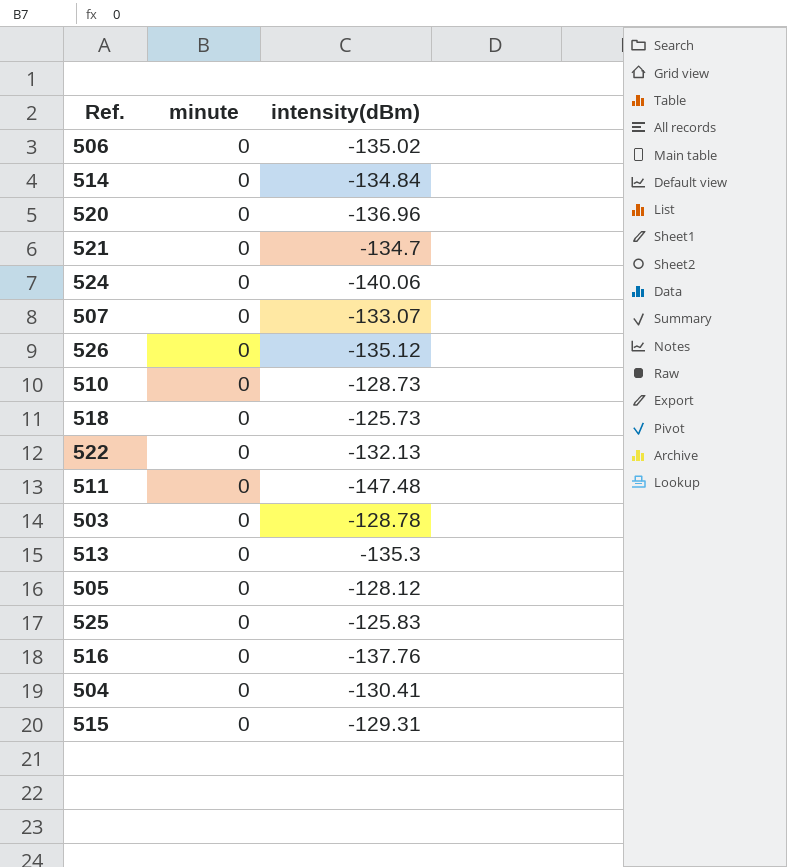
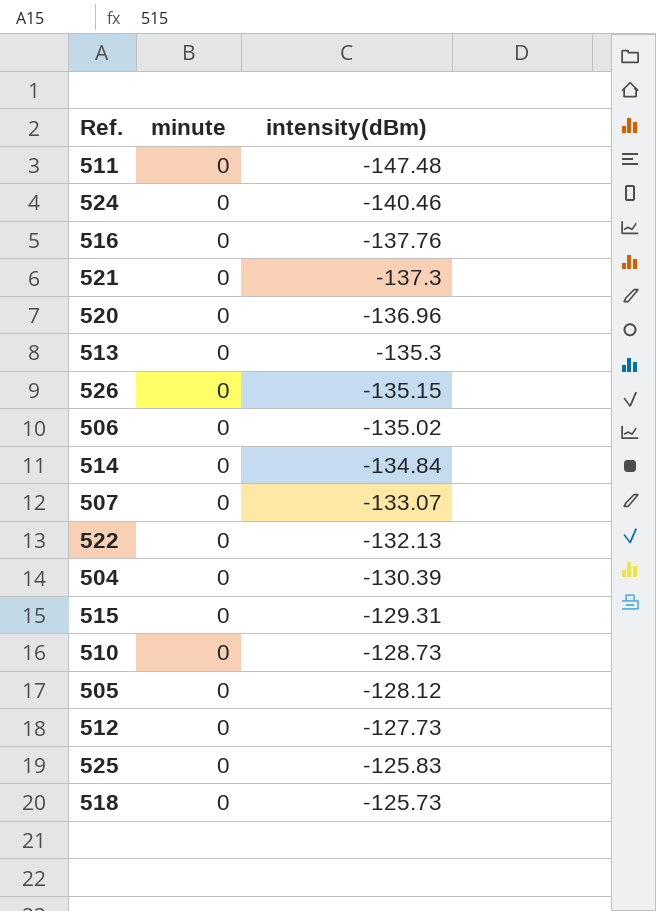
row order: none -> intensity(dBm) ascending
row 503: 0 | -128.78 -> none
524 | intensity(dBm): -140.06 -> -140.46
521 | intensity(dBm): -134.7 -> -137.3
526 | intensity(dBm): -135.12 -> -135.15
504 | intensity(dBm): -130.41 -> -130.39
row 512: none -> 0 | -127.73

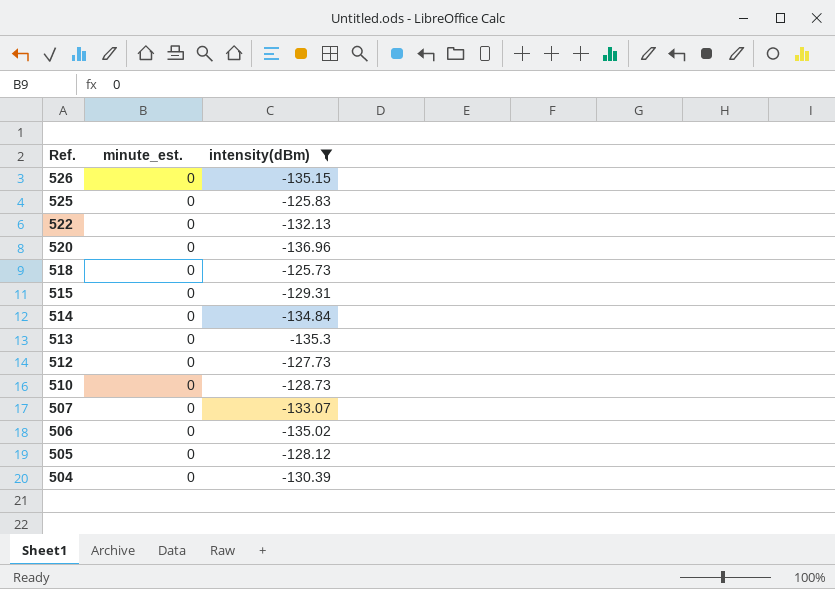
filter: none -> intensity(dBm) >= -136.96
row order: intensity(dBm) ascending -> Ref. descending
column name: minute -> minute_est.

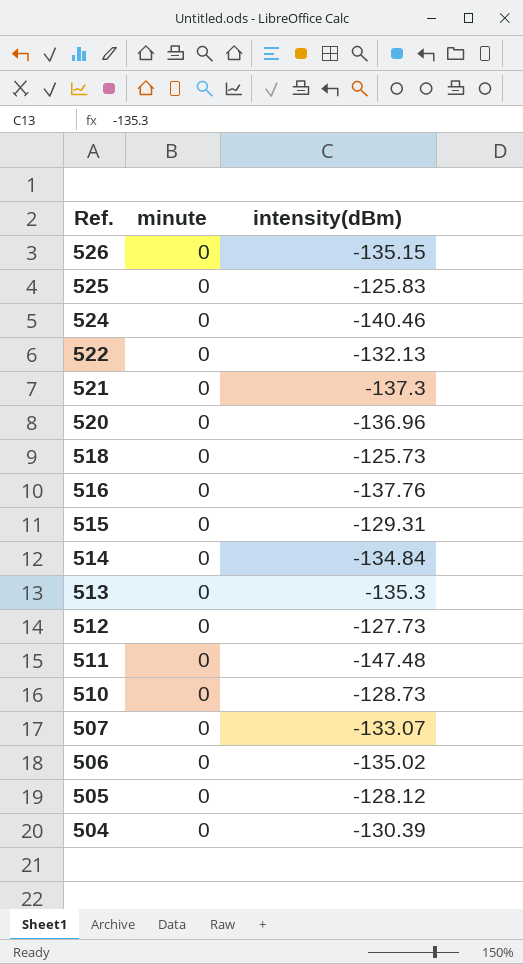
filter: intensity(dBm) >= -136.96 -> none
column name: minute_est. -> minute

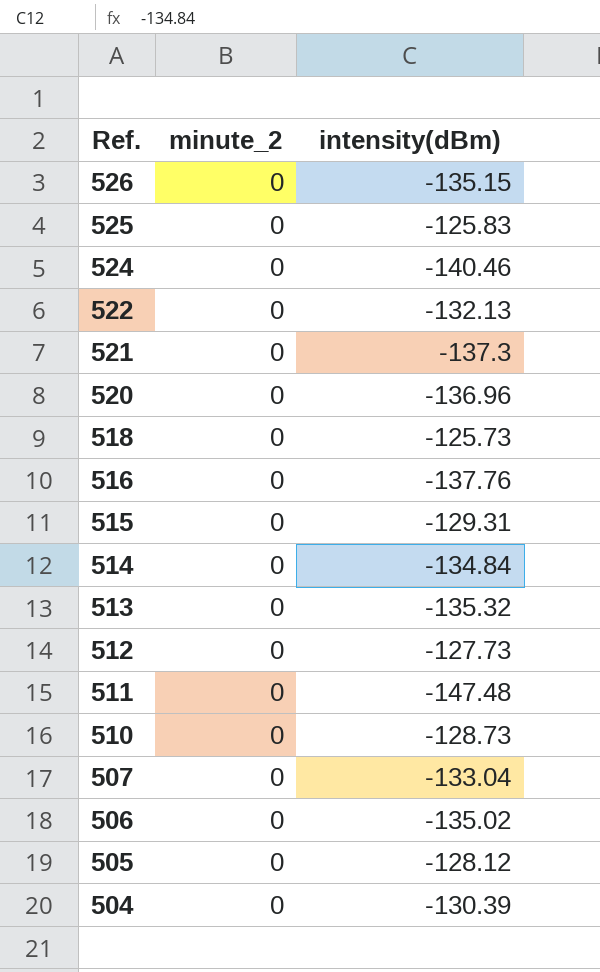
column name: minute -> minute_2
513 | intensity(dBm): -135.3 -> -135.32
507 | intensity(dBm): -133.07 -> -133.04

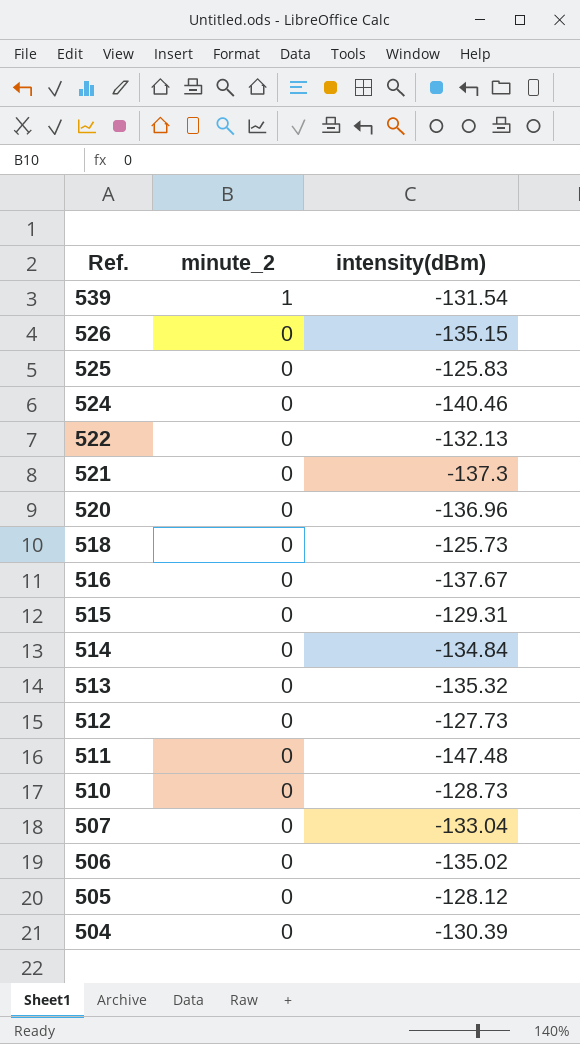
row 539: none -> 1 | -131.54
516 | intensity(dBm): -137.76 -> -137.67

